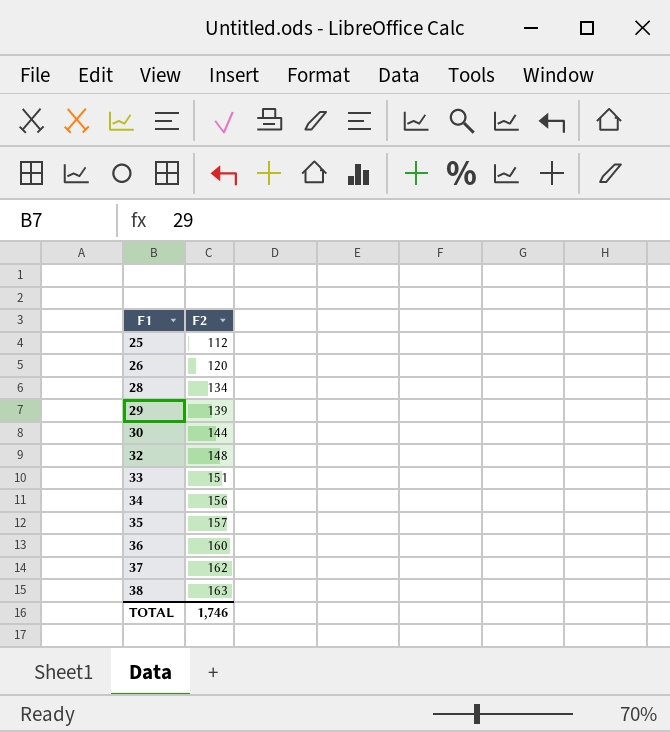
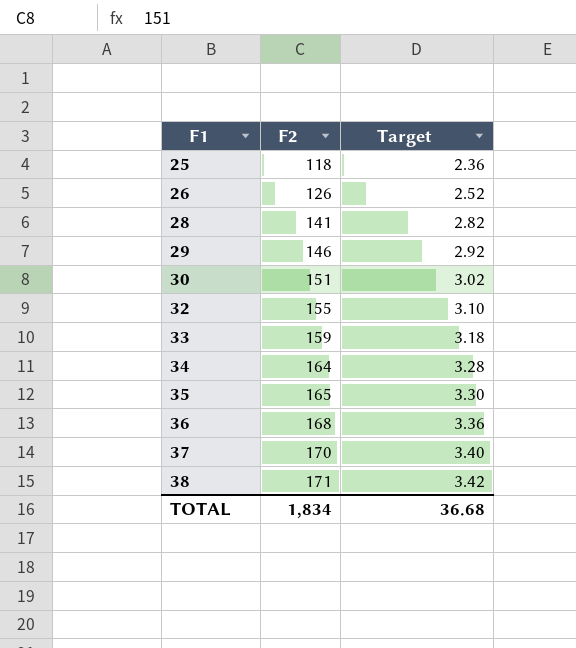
column Target | formula: none -> [F2] * 0.02
25 | F2: 112 -> 118
26 | F2: 120 -> 126
28 | F2: 134 -> 141
29 | F2: 139 -> 146
30 | F2: 144 -> 151
32 | F2: 148 -> 155
33 | F2: 151 -> 159
34 | F2: 156 -> 164
35 | F2: 157 -> 165
36 | F2: 160 -> 168
37 | F2: 162 -> 170
38 | F2: 163 -> 171
TOTAL | F2: 1,746 -> 1,834

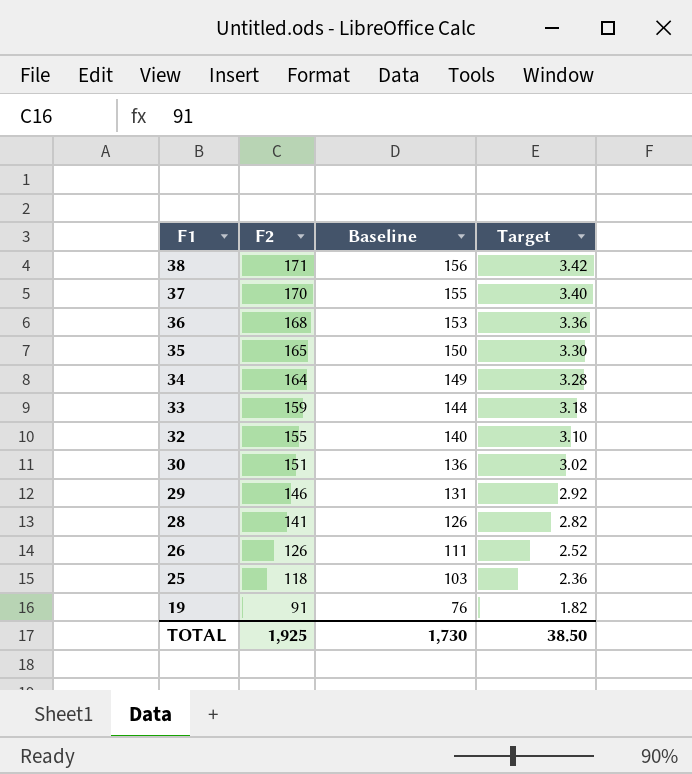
row order: F1 ascending -> F1 descending
column Baseline | formula: none -> [F2] - 15
row 19: none -> 91 | 76 | 1.82
TOTAL | F2: 1,834 -> 1,925
TOTAL | Target: 36.68 -> 38.50

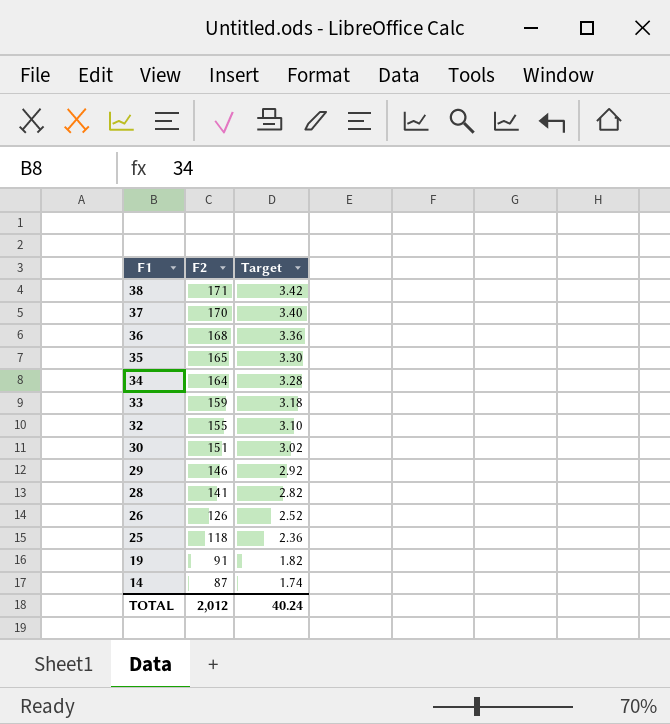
column Baseline | formula: [F2] - 15 -> none
row 14: none -> 87 | 1.74
TOTAL | F2: 1,925 -> 2,012
TOTAL | Target: 38.50 -> 40.24

